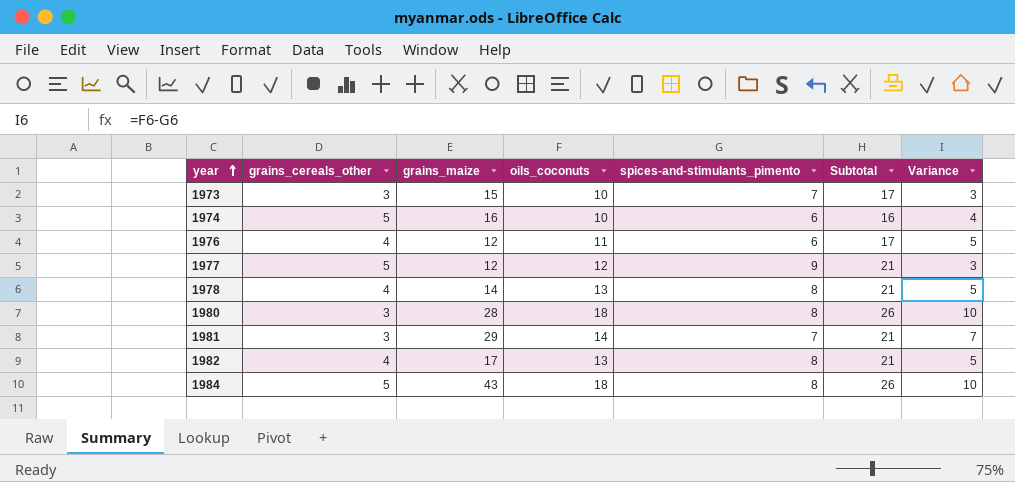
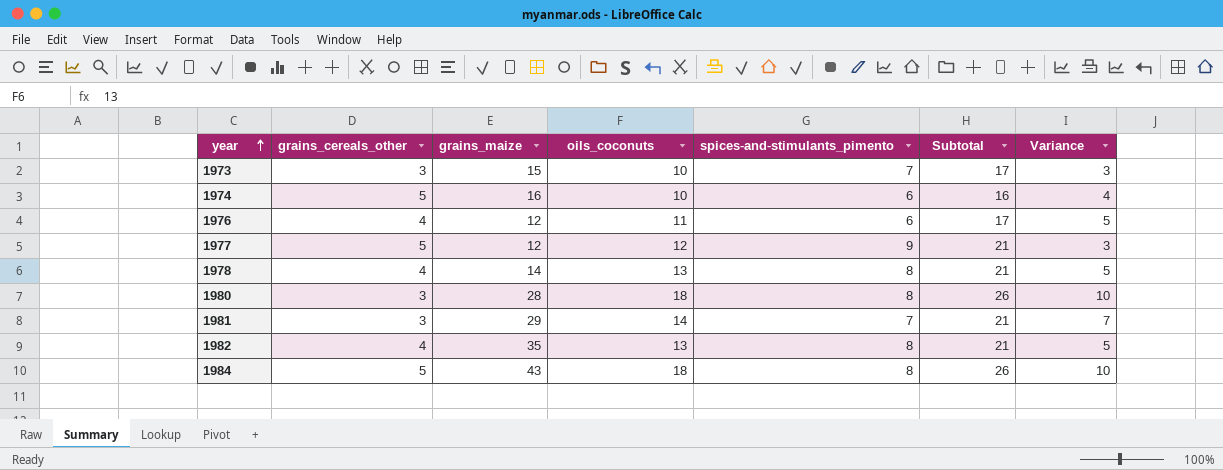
1982 | grains_maize: 17 -> 35

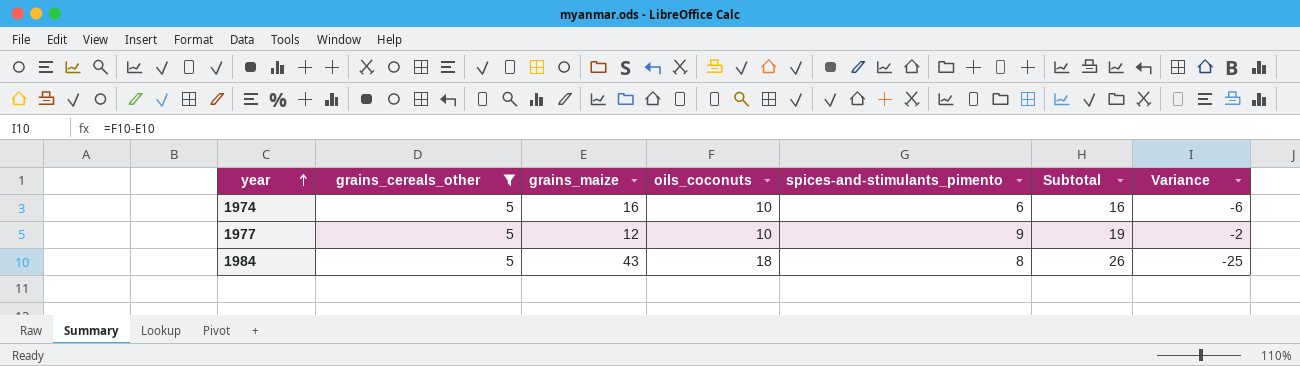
filter: none -> grains_cereals_other = 5
column Variance | formula: [oils_coconuts] - [spices-and-stimulants_pimento] -> [oils_coconuts] - [grains_maize]
1977 | oils_coconuts: 12 -> 10
1977 | Subtotal: 21 -> 19

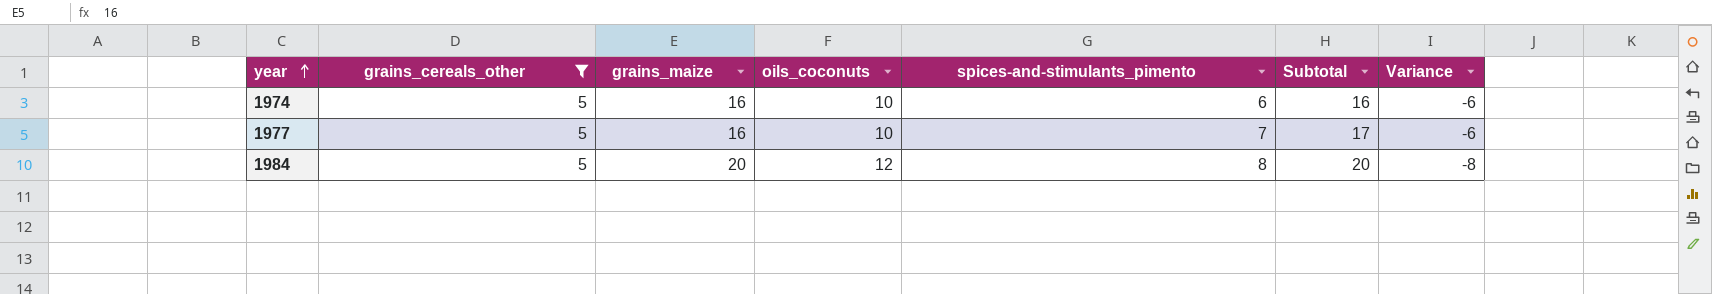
1977 | grains_maize: 12 -> 16
1977 | spices-and-stimulants_pimento: 9 -> 7
1977 | Subtotal: 19 -> 17
1977 | Variance: -2 -> -6
1984 | grains_maize: 43 -> 20
1984 | oils_coconuts: 18 -> 12
1984 | Subtotal: 26 -> 20
1984 | Variance: -25 -> -8

